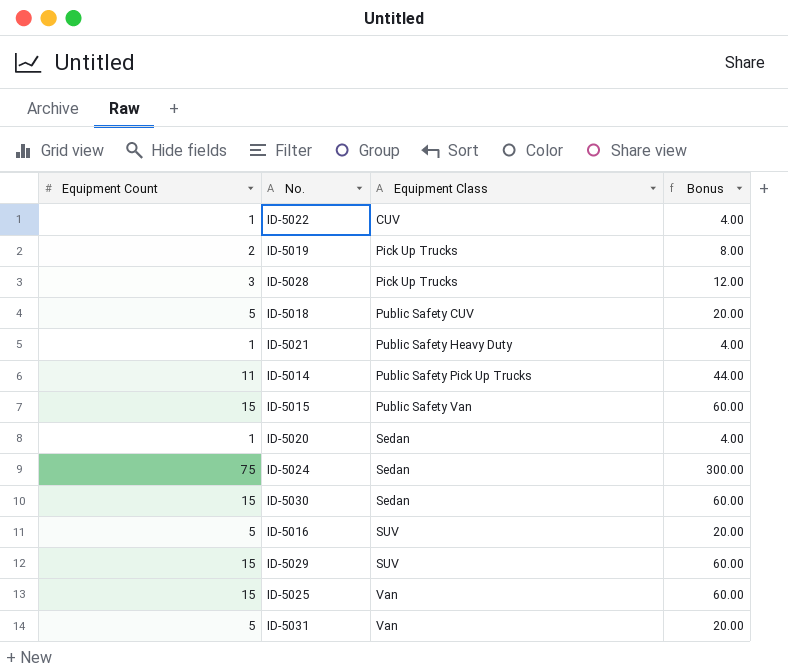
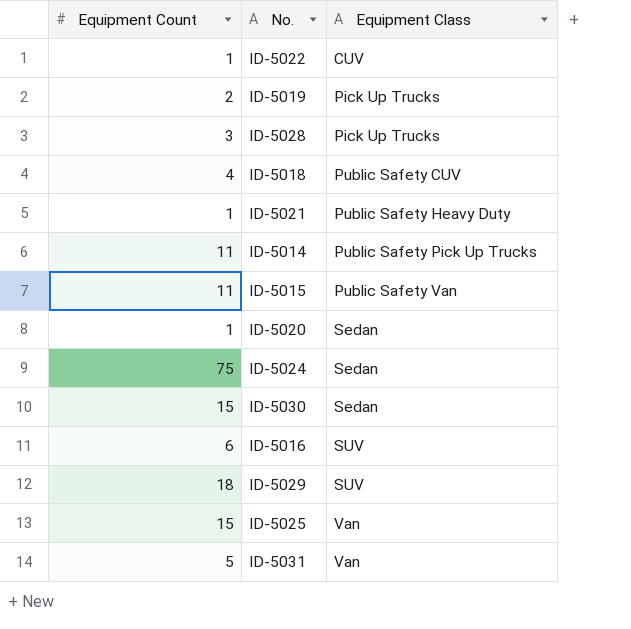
column Bonus | formula: [Equipment Count] * 4 -> none
ID-5018 | Equipment Count: 5 -> 4
ID-5015 | Equipment Count: 15 -> 11
ID-5016 | Equipment Count: 5 -> 6
ID-5029 | Equipment Count: 15 -> 18

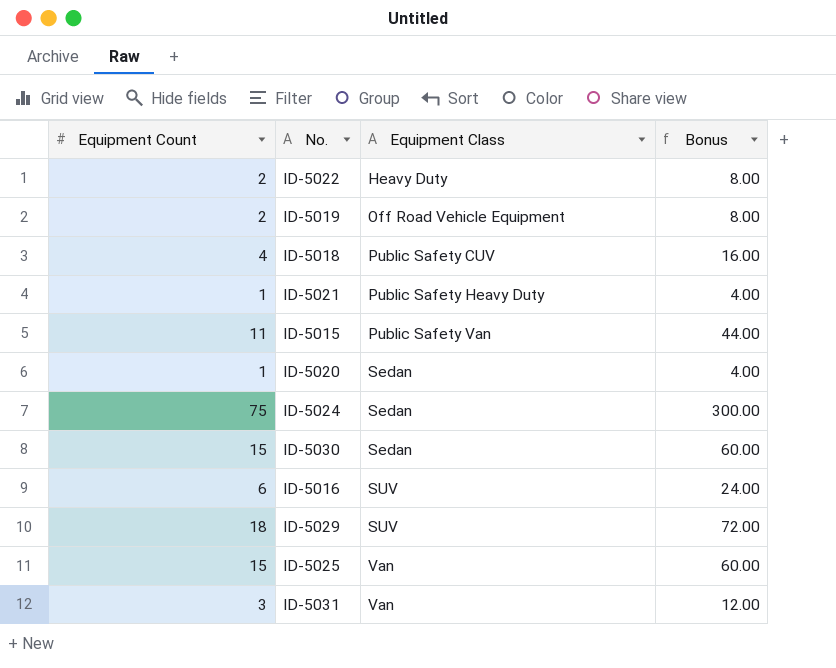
column Bonus | formula: none -> [Equipment Count] * 4
row ID-5028: 3 | Pick Up Trucks -> none
row ID-5014: 11 | Public Safety Pick Up Trucks -> none
ID-5022 | Equipment Count: 1 -> 2
ID-5022 | Equipment Class: CUV -> Heavy Duty
ID-5019 | Equipment Class: Pick Up Trucks -> Off Road Vehicle Equipment
ID-5031 | Equipment Count: 5 -> 3

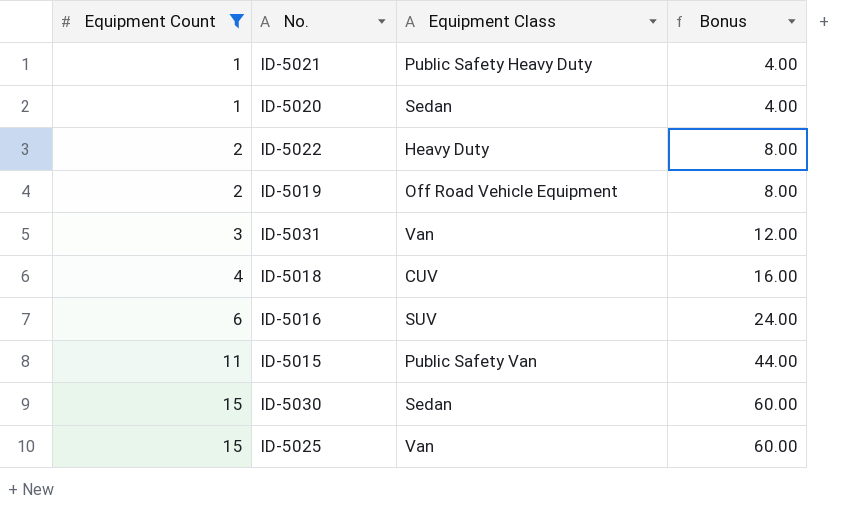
filter: none -> Equipment Count <= 15
row order: Equipment Class ascending -> Equipment Count ascending
ID-5018 | Equipment Class: Public Safety CUV -> CUV

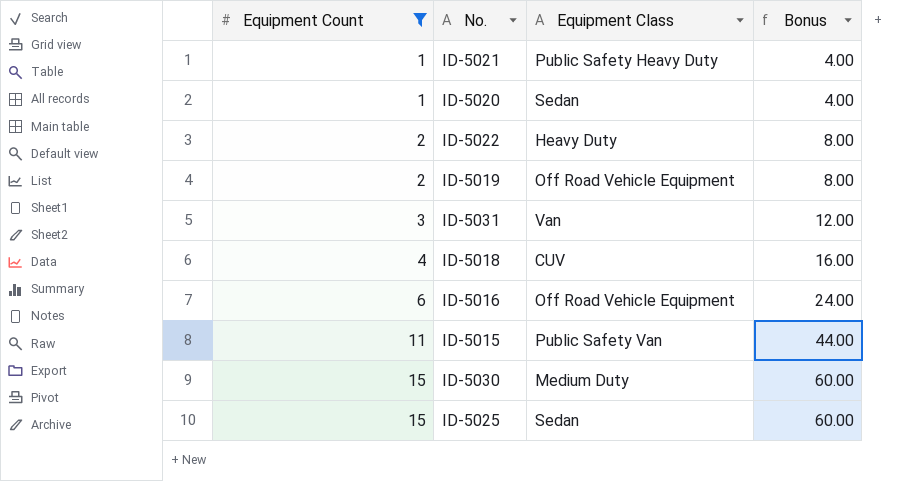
ID-5016 | Equipment Class: SUV -> Off Road Vehicle Equipment
ID-5030 | Equipment Class: Sedan -> Medium Duty
ID-5025 | Equipment Class: Van -> Sedan

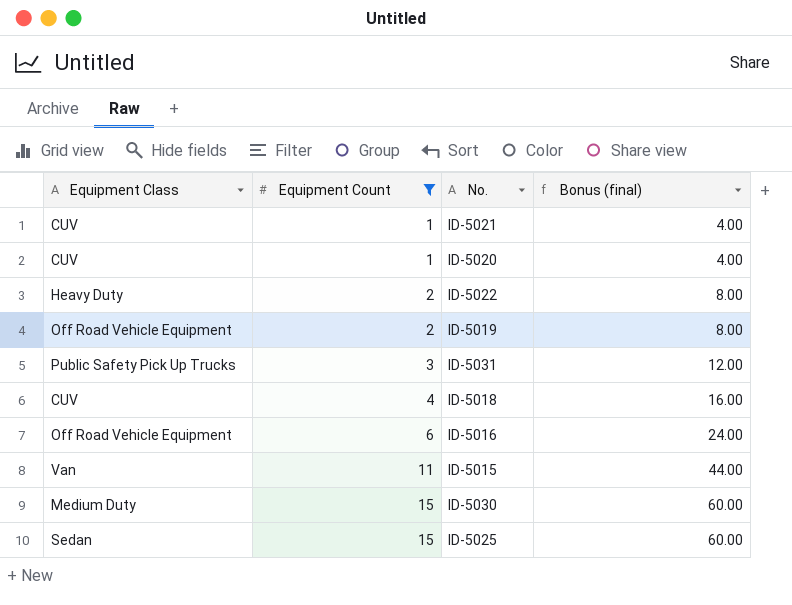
column Equipment Class | position: 3 -> 1
column name: Bonus -> Bonus (final)
ID-5021 | Equipment Class: Public Safety Heavy Duty -> CUV
ID-5020 | Equipment Class: Sedan -> CUV
ID-5031 | Equipment Class: Van -> Public Safety Pick Up Trucks
ID-5015 | Equipment Class: Public Safety Van -> Van

